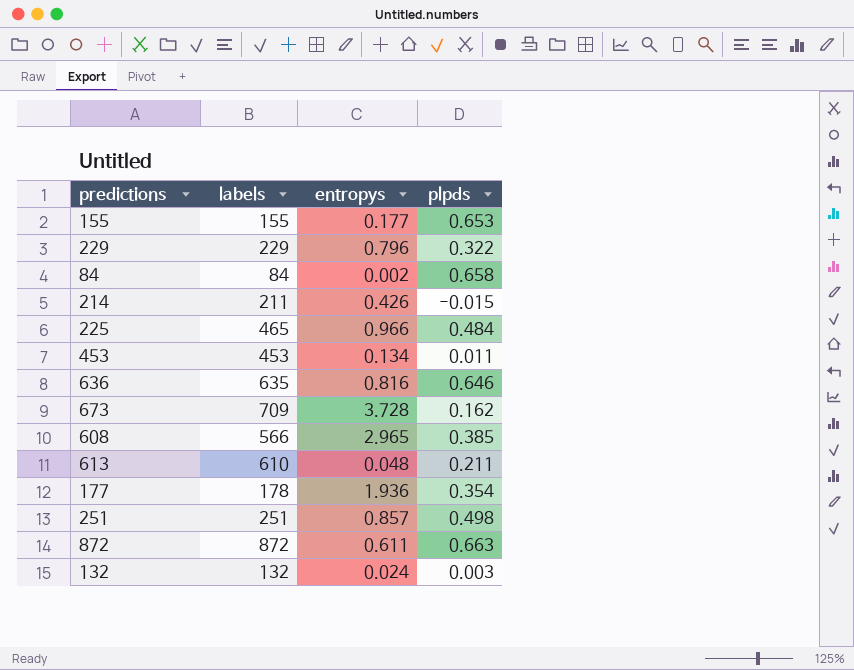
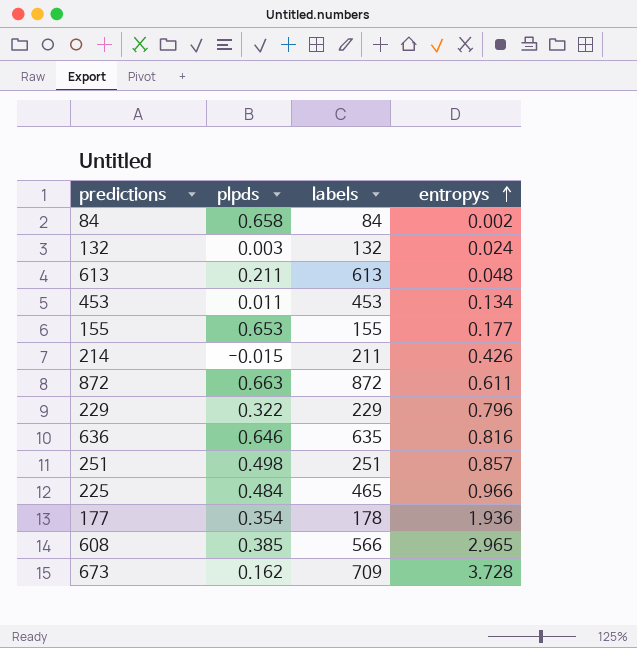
row order: none -> entropys ascending
column plpds | position: 4 -> 2
613 | labels: 610 -> 613

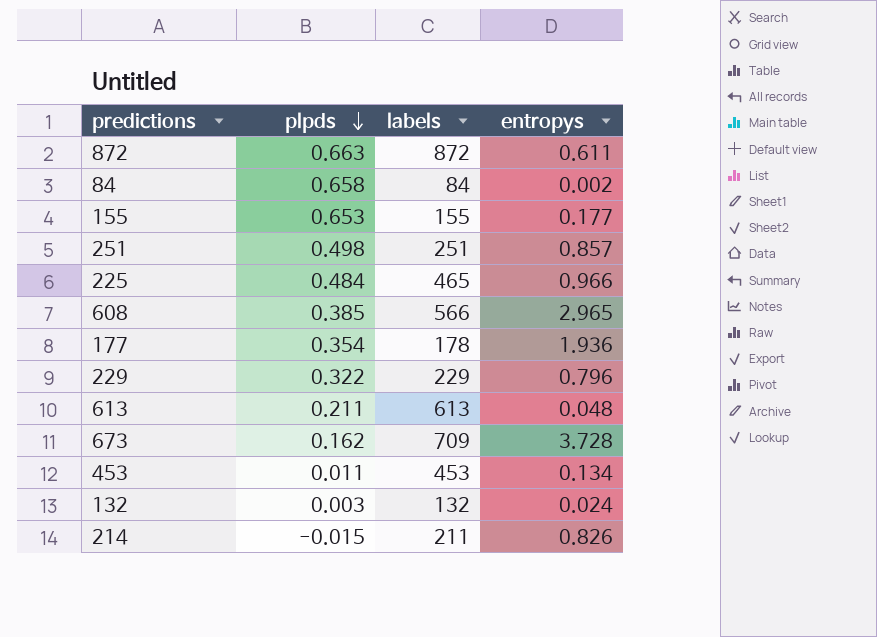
row order: entropys ascending -> plpds descending
row 636: 0.646 | 635 | 0.816 -> none
214 | entropys: 0.426 -> 0.826

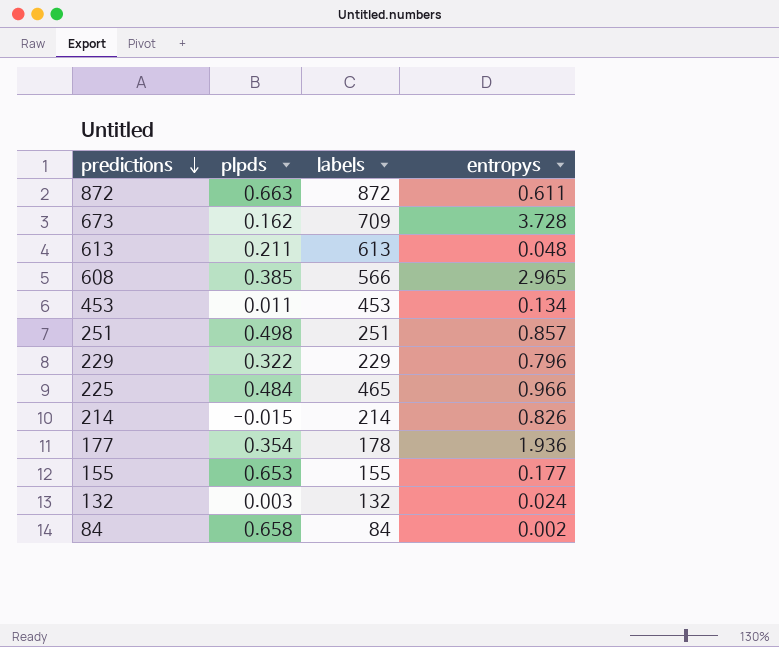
row order: plpds descending -> predictions descending
214 | labels: 211 -> 214

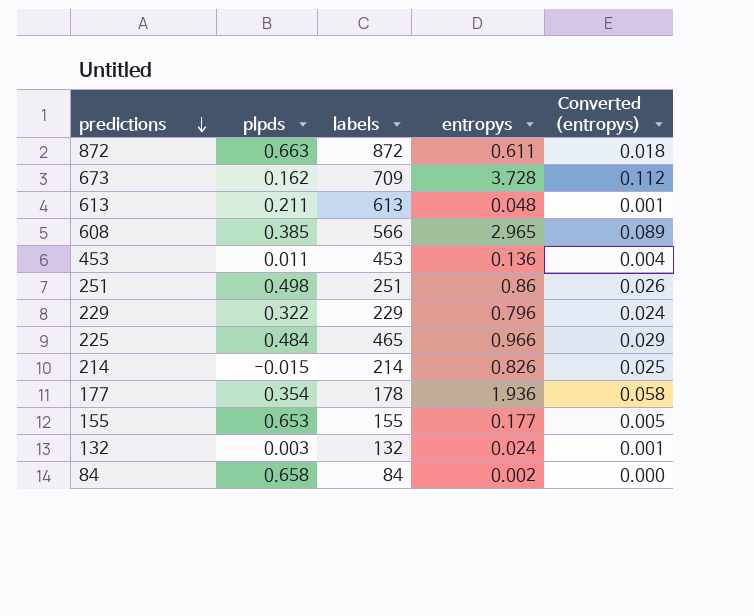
column Converted (entropys) | formula: none -> [entropys] * 0.03
453 | entropys: 0.134 -> 0.136
251 | entropys: 0.857 -> 0.86

